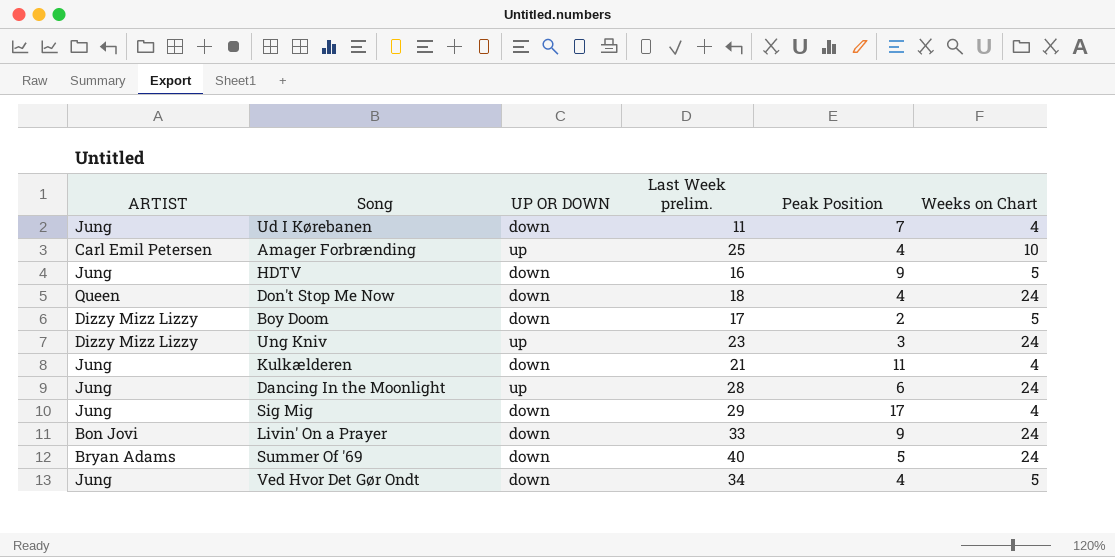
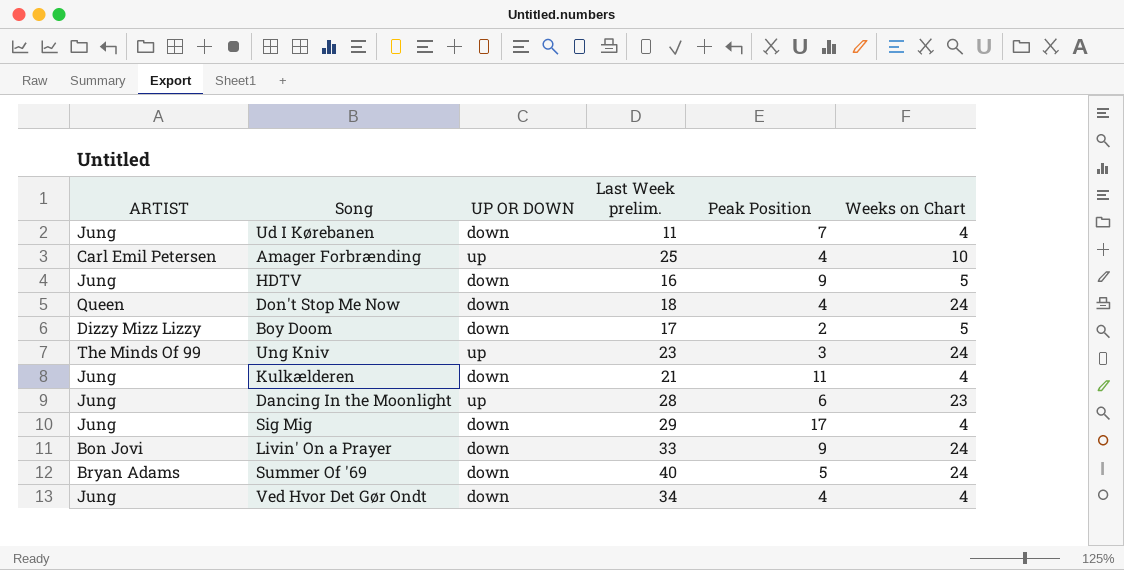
Ung Kniv | ARTIST: Dizzy Mizz Lizzy -> The Minds Of 99
Dancing In the Moonlight | Weeks on Chart: 24 -> 23
Ved Hvor Det Gør Ondt | Weeks on Chart: 5 -> 4

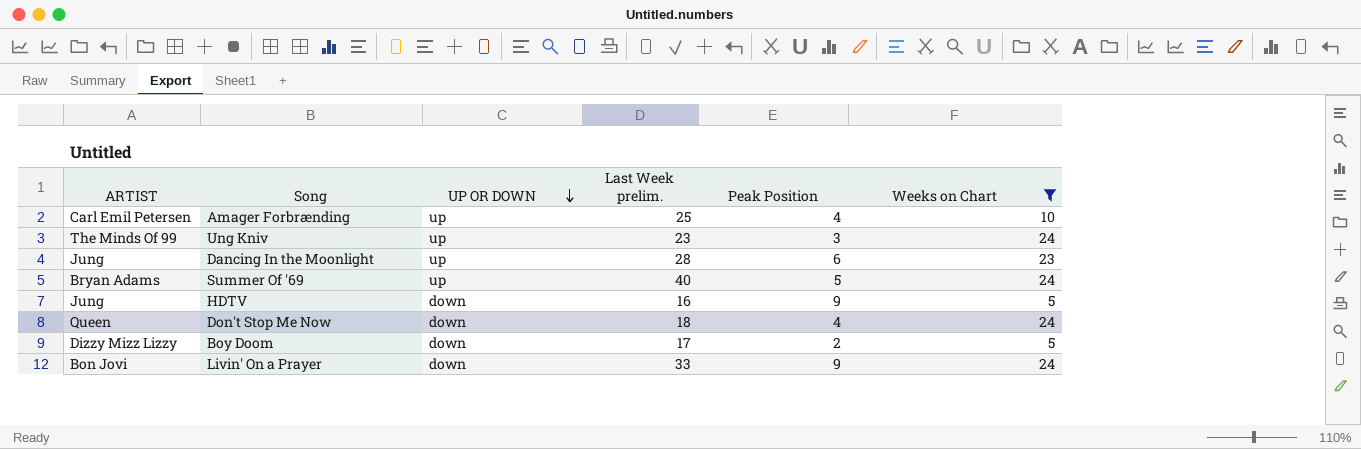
filter: none -> Weeks on Chart != 4
row order: none -> UP OR DOWN descending
Summer Of '69 | UP OR DOWN: down -> up

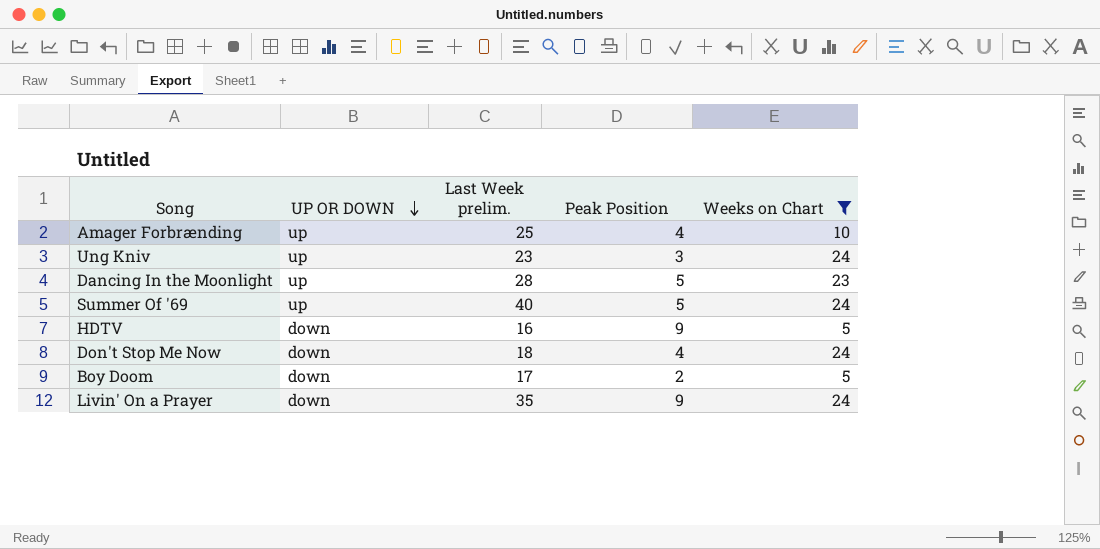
column ARTIST | position: 1 -> none
Dancing In the Moonlight | Peak Position: 6 -> 5
Livin' On a Prayer | Last Week prelim.: 33 -> 35

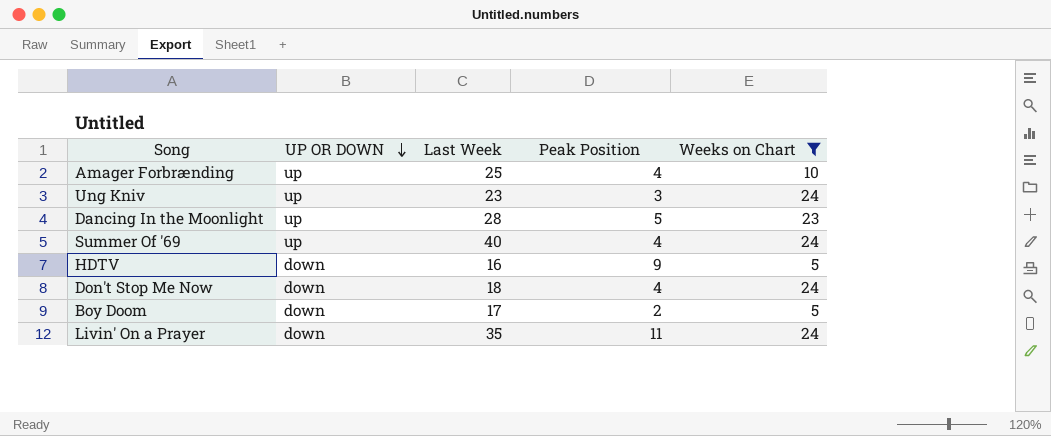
column name: Last Week prelim. -> Last Week
Summer Of '69 | Peak Position: 5 -> 4
Livin' On a Prayer | Peak Position: 9 -> 11

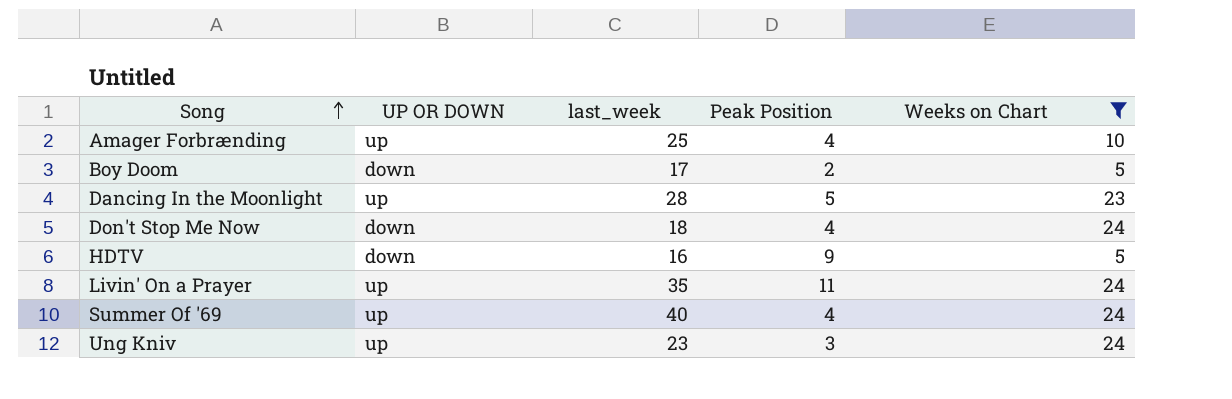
row order: UP OR DOWN descending -> Song ascending
column name: Last Week -> last_week
Livin' On a Prayer | UP OR DOWN: down -> up

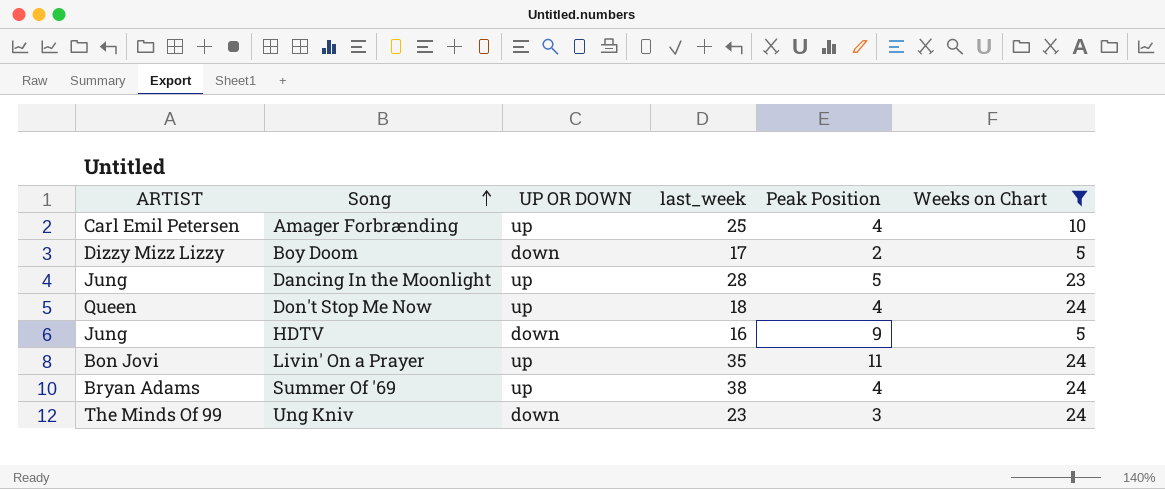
column ARTIST | position: none -> 1
Don't Stop Me Now | UP OR DOWN: down -> up
Summer Of '69 | last_week: 40 -> 38
Ung Kniv | UP OR DOWN: up -> down

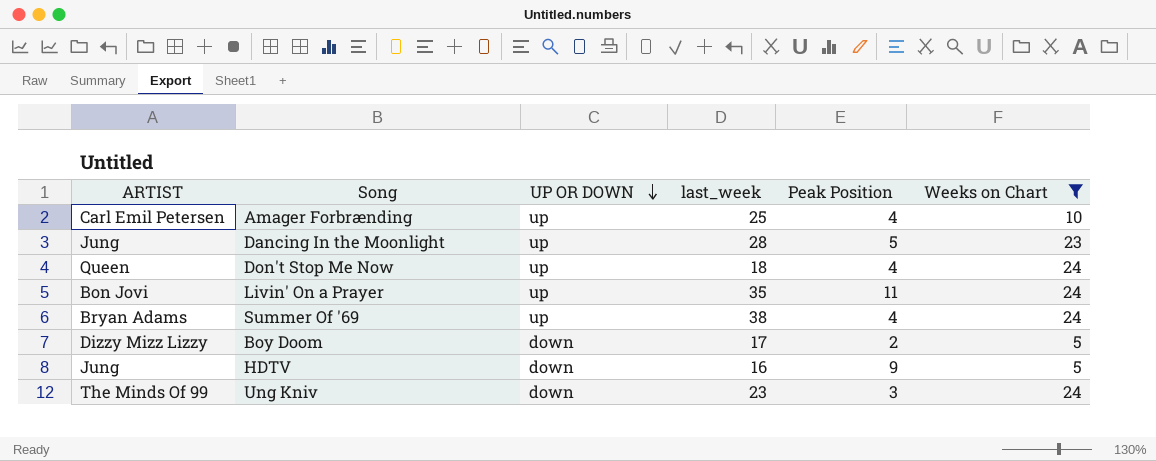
row order: Song ascending -> UP OR DOWN descending

